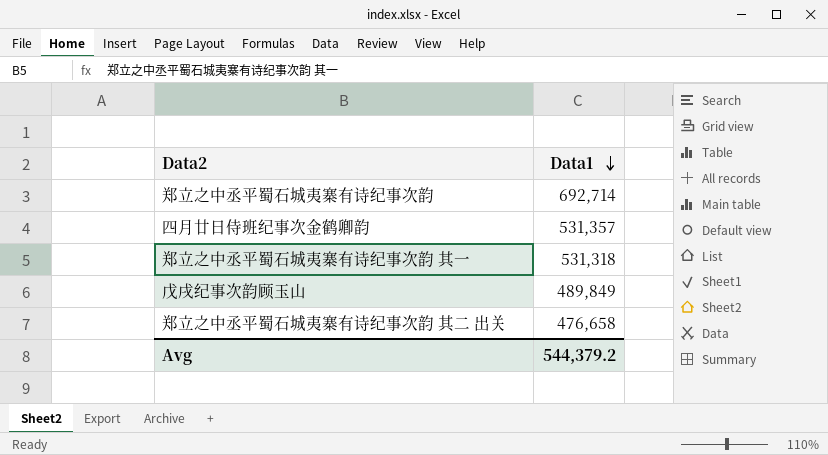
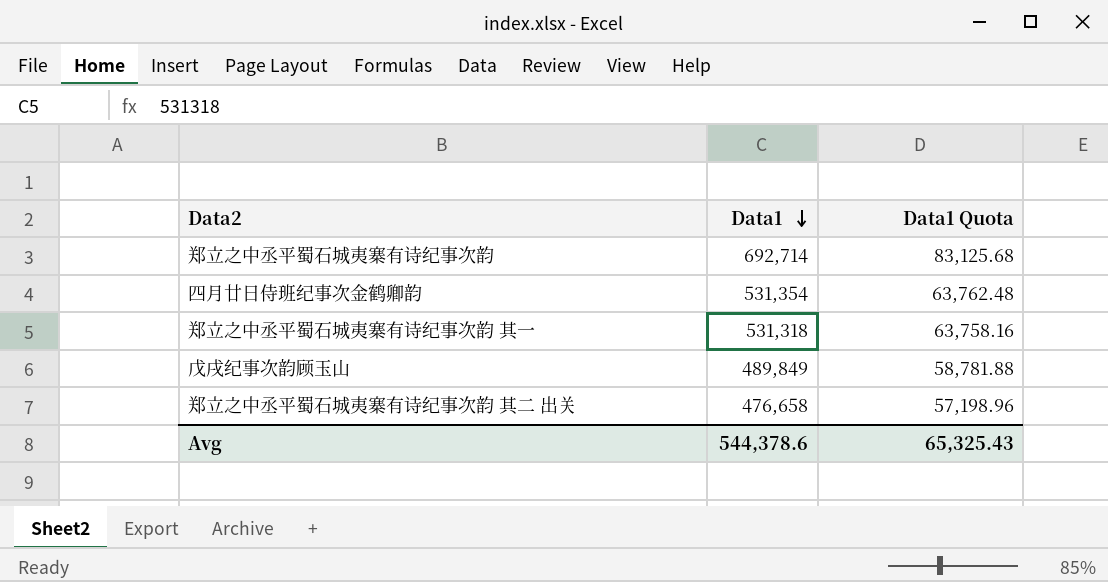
column Data1 Quota | formula: none -> [Data1] * 0.12
四月廿日侍班纪事次金鹤卿韵 | Data1: 531,357 -> 531,354
Avg | Data1: 544,379.2 -> 544,378.6

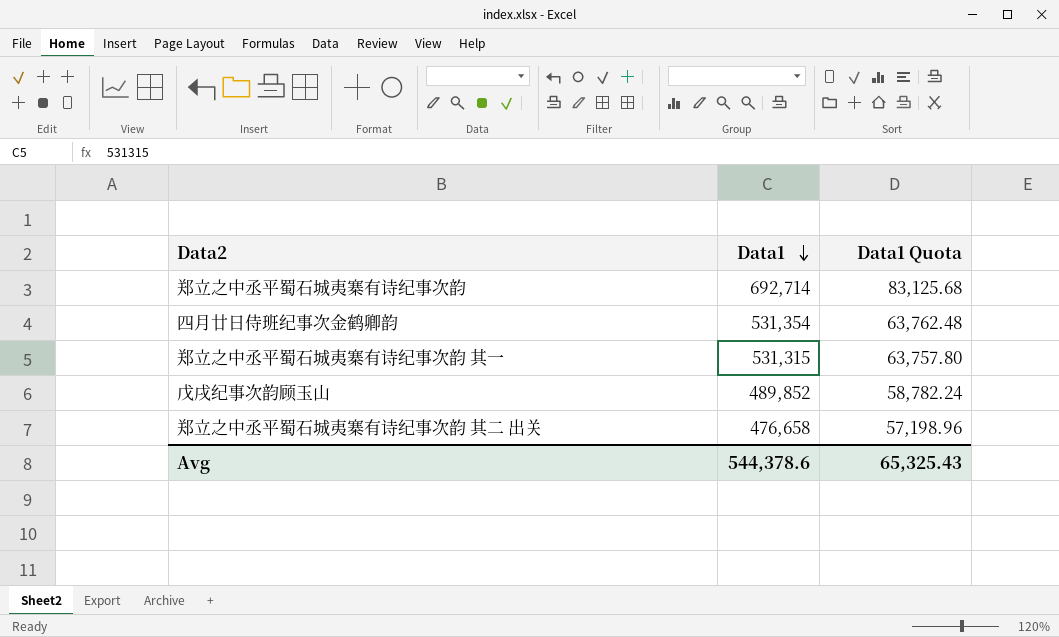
郑立之中丞平蜀石城夷寨有诗纪事次韵 其一 | Data1: 531,318 -> 531,315
郑立之中丞平蜀石城夷寨有诗纪事次韵 其一 | Data1 Quota: 63,758.16 -> 63,757.80
戊戌纪事次韵顾玉山 | Data1: 489,849 -> 489,852
戊戌纪事次韵顾玉山 | Data1 Quota: 58,781.88 -> 58,782.24

